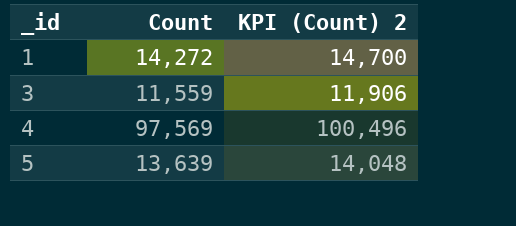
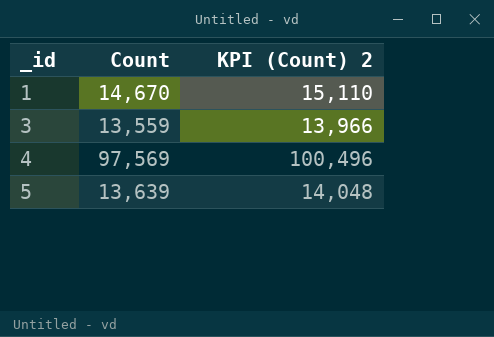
1 | Count: 14,272 -> 14,670
1 | KPI (Count) 2: 14,700 -> 15,110
3 | Count: 11,559 -> 13,559
3 | KPI (Count) 2: 11,906 -> 13,966

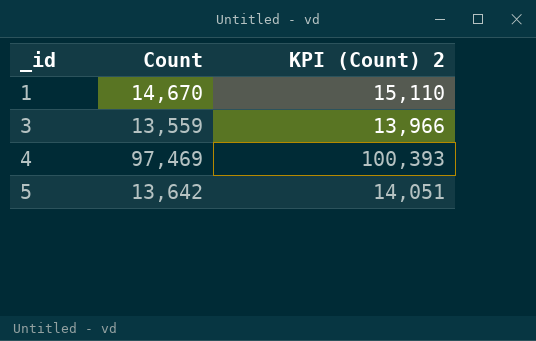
4 | Count: 97,569 -> 97,469
4 | KPI (Count) 2: 100,496 -> 100,393
5 | Count: 13,639 -> 13,642
5 | KPI (Count) 2: 14,048 -> 14,051

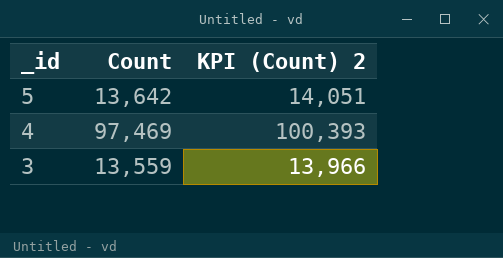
row order: _id ascending -> _id descending
row 1: 14,670 | 15,110 -> none

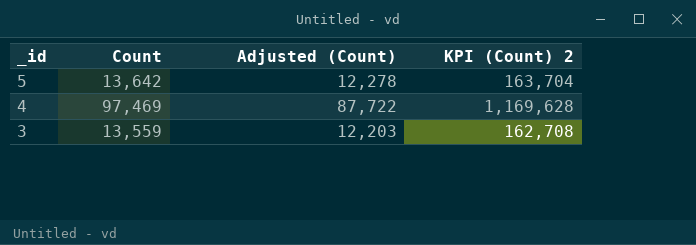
column Adjusted (Count) | formula: none -> [Count] * 0.9
column KPI (Count) 2 | formula: [Count] * 1.03 -> [Count] * 12

